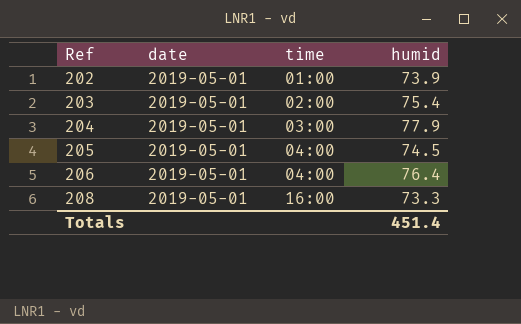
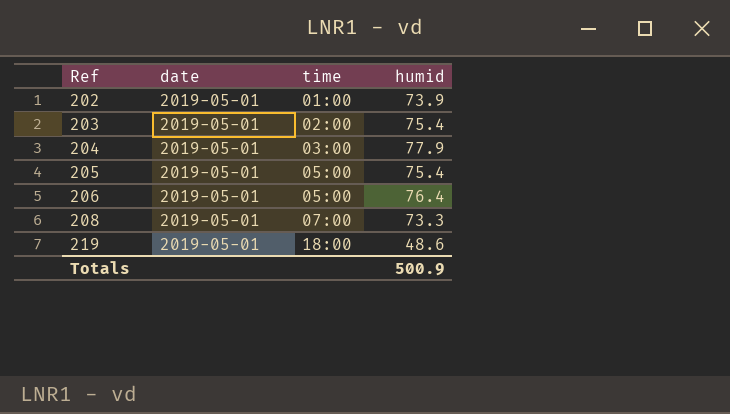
205 | time: 04:00 -> 05:00
205 | humid: 74.5 -> 75.4
206 | time: 04:00 -> 05:00
208 | time: 16:00 -> 07:00
row 219: none -> 2019-05-01 | 18:00 | 48.6
Totals | humid: 451.4 -> 500.9

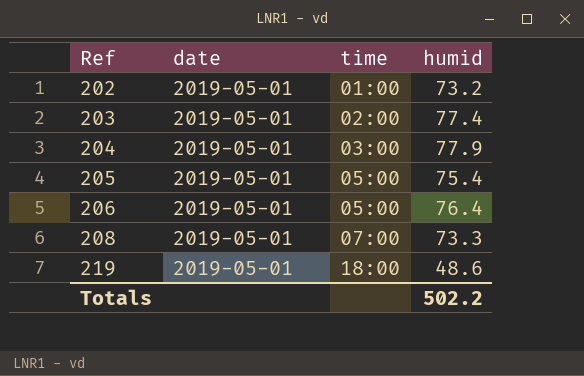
202 | humid: 73.9 -> 73.2
203 | humid: 75.4 -> 77.4
Totals | humid: 500.9 -> 502.2

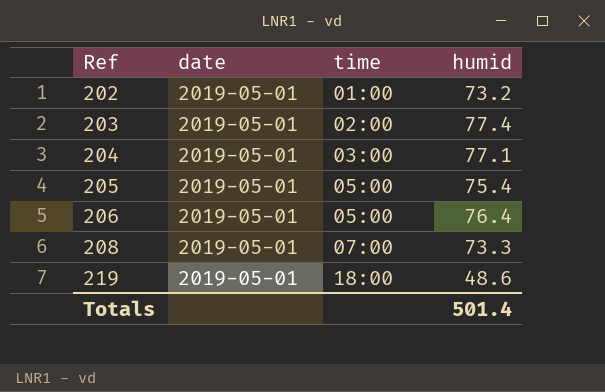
204 | humid: 77.9 -> 77.1
Totals | humid: 502.2 -> 501.4

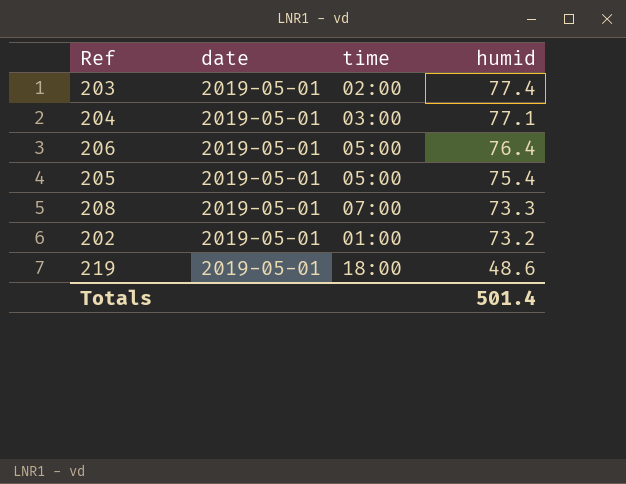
row order: Ref ascending -> humid descending

